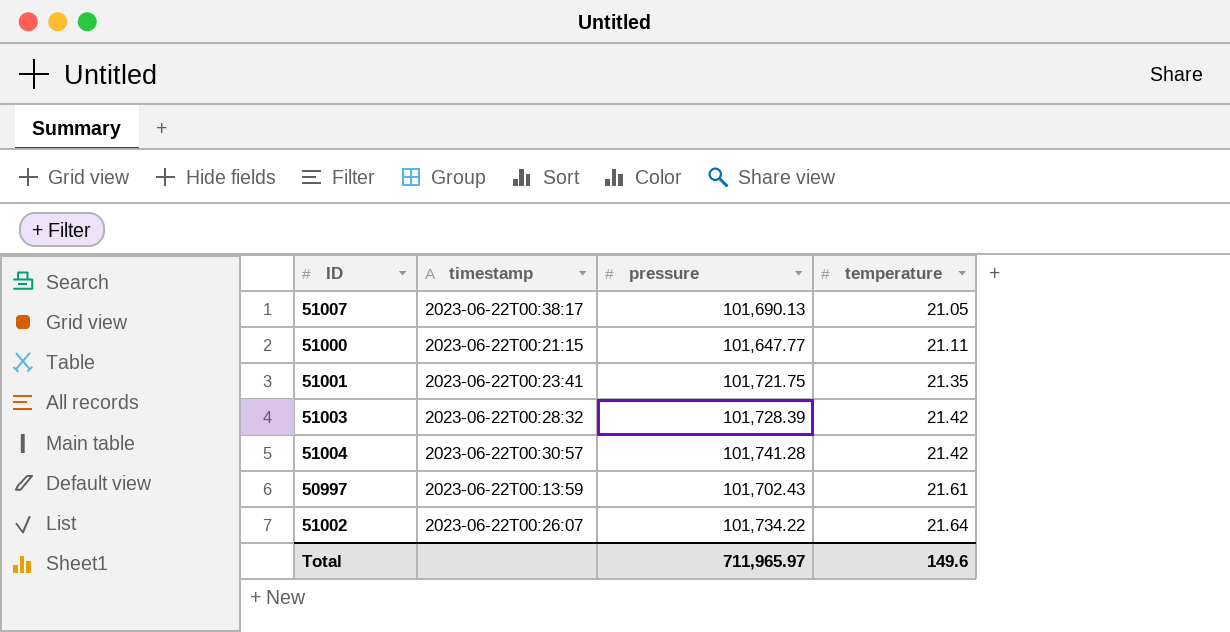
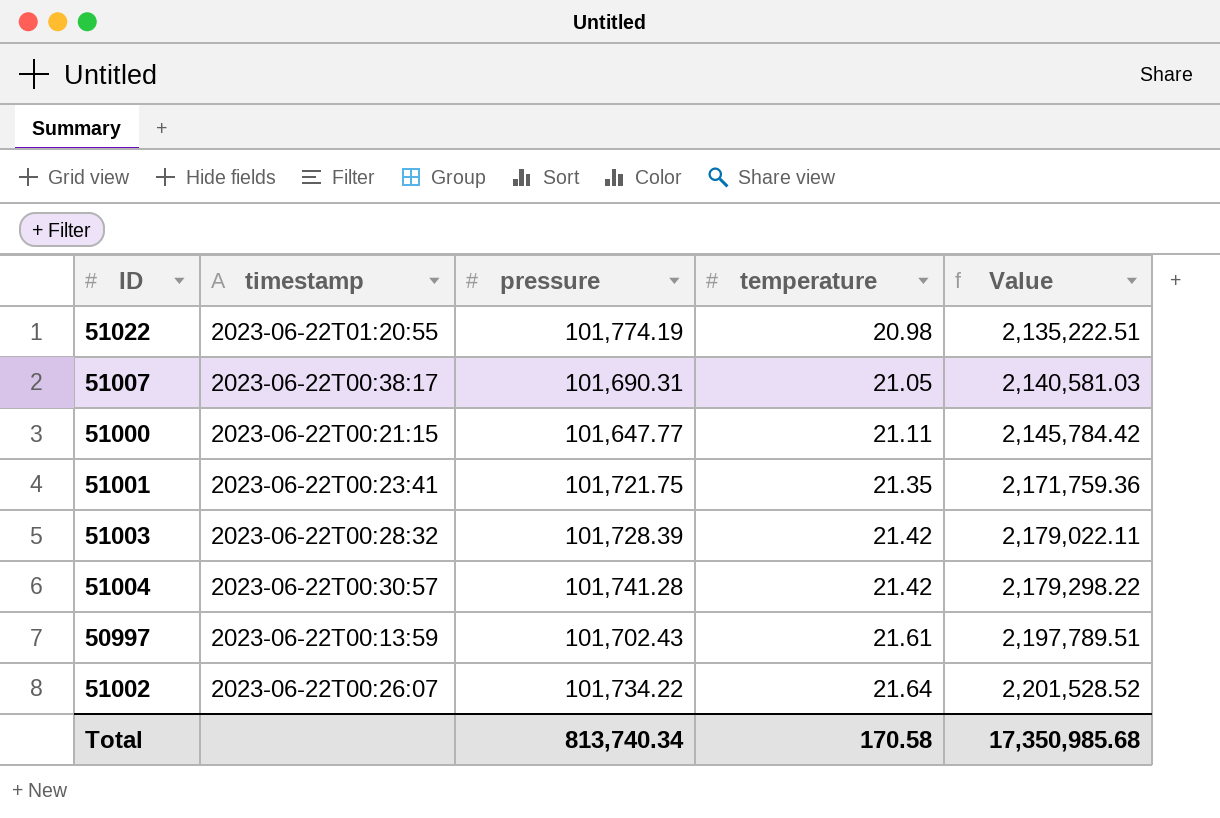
column Value | formula: none -> [pressure] * [temperature]
row 51022: none -> 2023-06-22T01:20:55 | 101,774.19 | 20.98 | 2,135,222.51
51007 | pressure: 101,690.13 -> 101,690.31
Total | pressure: 711,965.97 -> 813,740.34
Total | temperature: 149.6 -> 170.58

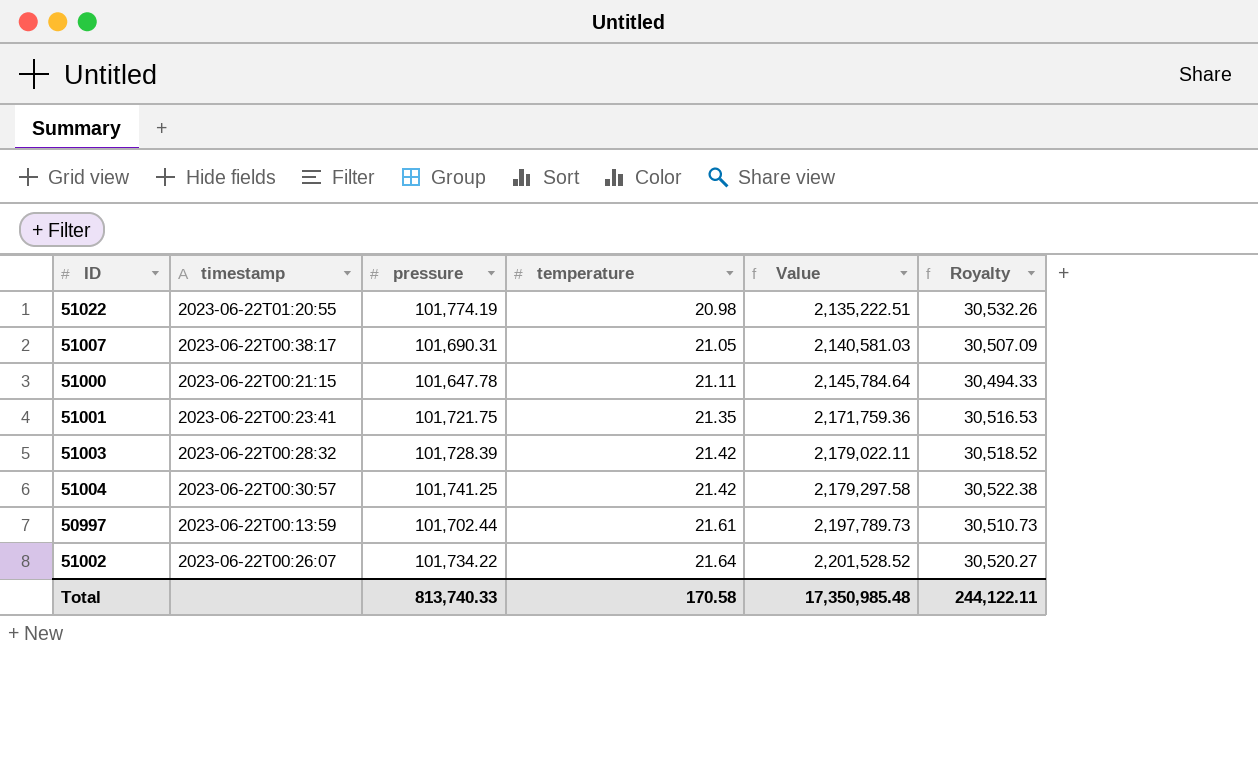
column Royalty | formula: none -> [pressure] * 0.3
51000 | pressure: 101,647.77 -> 101,647.78
51000 | Value: 2,145,784.42 -> 2,145,784.64
51004 | pressure: 101,741.28 -> 101,741.25
51004 | Value: 2,179,298.22 -> 2,179,297.58
50997 | pressure: 101,702.43 -> 101,702.44
50997 | Value: 2,197,789.51 -> 2,197,789.73
Total | pressure: 813,740.34 -> 813,740.33
Total | Value: 17,350,985.68 -> 17,350,985.48

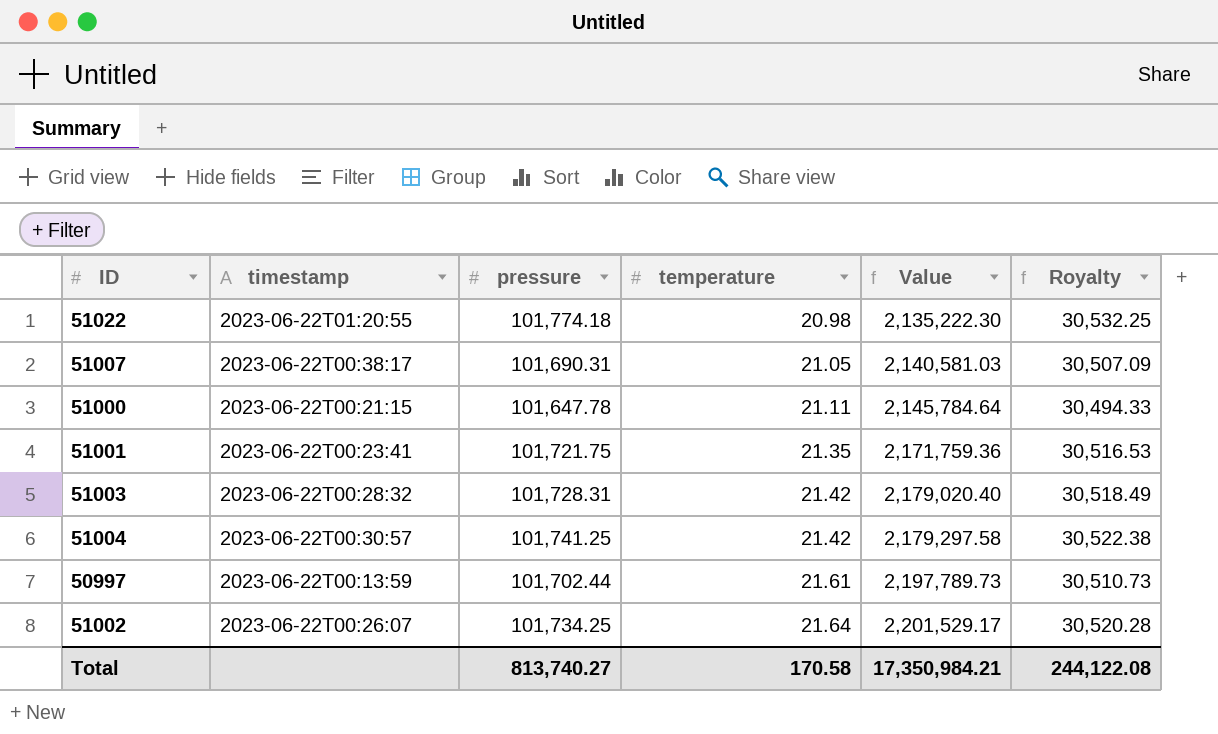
51022 | pressure: 101,774.19 -> 101,774.18
51022 | Value: 2,135,222.51 -> 2,135,222.30
51022 | Royalty: 30,532.26 -> 30,532.25
51003 | pressure: 101,728.39 -> 101,728.31
51003 | Value: 2,179,022.11 -> 2,179,020.40
51003 | Royalty: 30,518.52 -> 30,518.49
51002 | pressure: 101,734.22 -> 101,734.25
51002 | Value: 2,201,528.52 -> 2,201,529.17
51002 | Royalty: 30,520.27 -> 30,520.28
Total | pressure: 813,740.33 -> 813,740.27
Total | Value: 17,350,985.48 -> 17,350,984.21
Total | Royalty: 244,122.11 -> 244,122.08

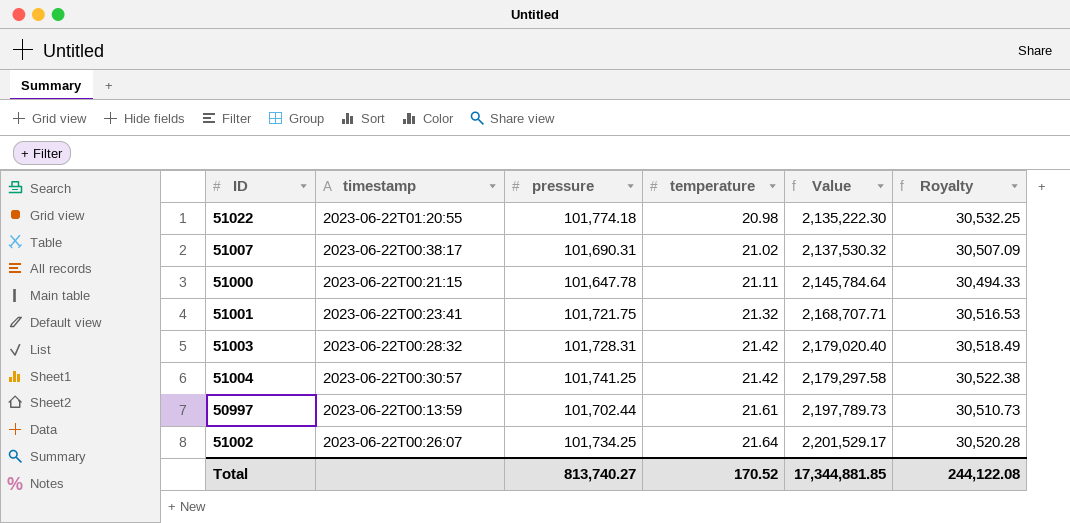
51007 | temperature: 21.05 -> 21.02
51007 | Value: 2,140,581.03 -> 2,137,530.32
51001 | temperature: 21.35 -> 21.32
51001 | Value: 2,171,759.36 -> 2,168,707.71
Total | temperature: 170.58 -> 170.52
Total | Value: 17,350,984.21 -> 17,344,881.85

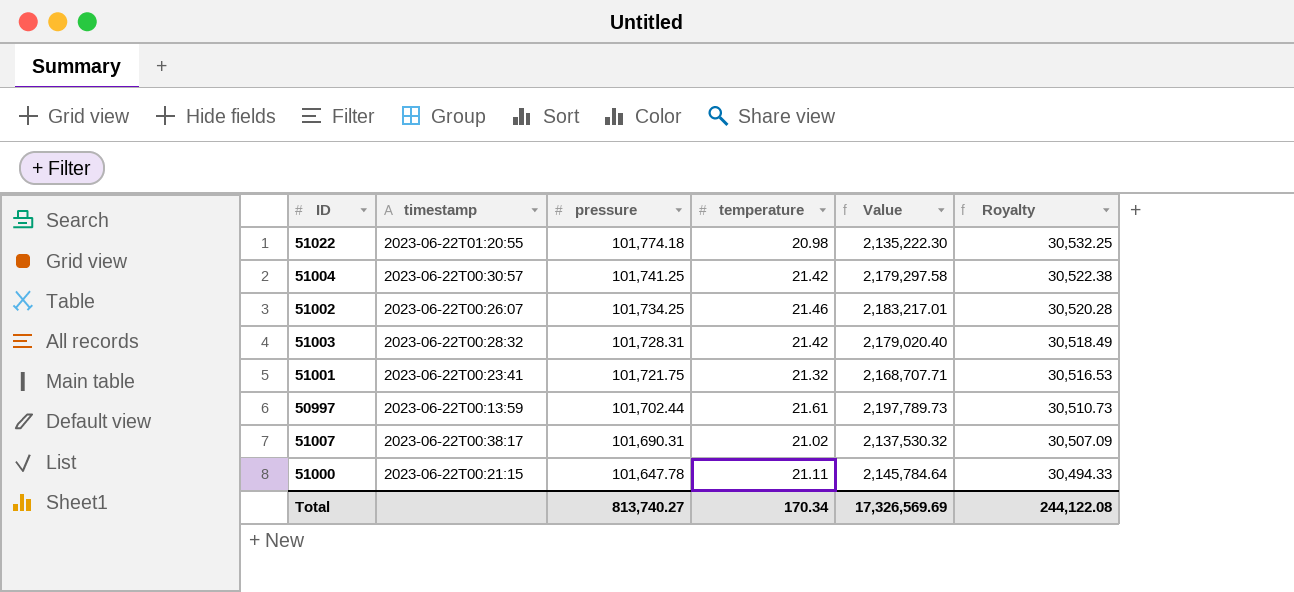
row order: temperature ascending -> pressure descending
51002 | temperature: 21.64 -> 21.46
51002 | Value: 2,201,529.17 -> 2,183,217.01
Total | temperature: 170.52 -> 170.34
Total | Value: 17,344,881.85 -> 17,326,569.69

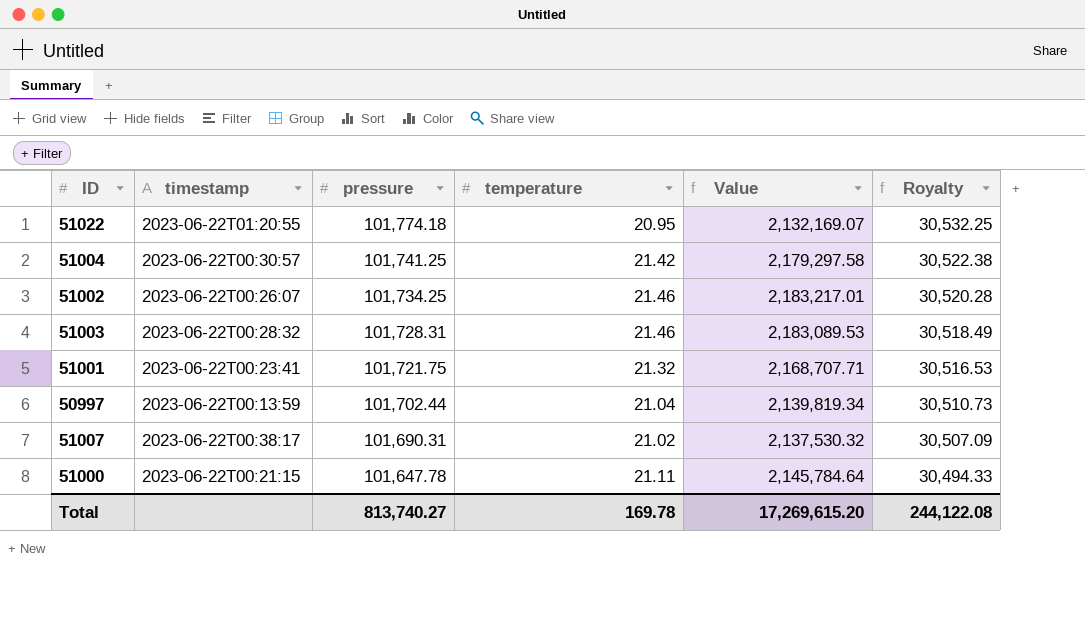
51022 | temperature: 20.98 -> 20.95
51022 | Value: 2,135,222.30 -> 2,132,169.07
51003 | temperature: 21.42 -> 21.46
51003 | Value: 2,179,020.40 -> 2,183,089.53
50997 | temperature: 21.61 -> 21.04
50997 | Value: 2,197,789.73 -> 2,139,819.34
Total | temperature: 170.34 -> 169.78
Total | Value: 17,326,569.69 -> 17,269,615.20

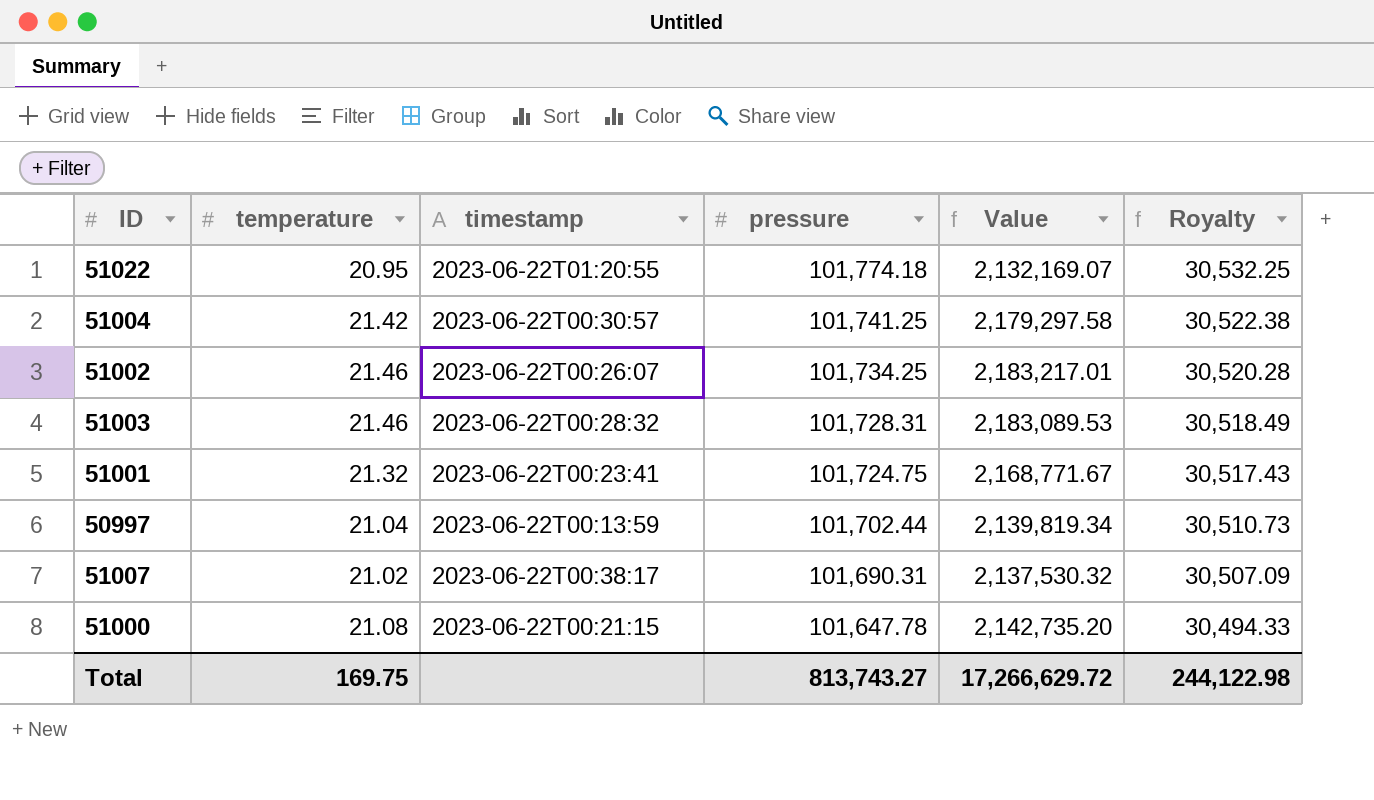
column temperature | position: 4 -> 2
51001 | pressure: 101,721.75 -> 101,724.75
51001 | Value: 2,168,707.71 -> 2,168,771.67
51001 | Royalty: 30,516.53 -> 30,517.43
51000 | temperature: 21.11 -> 21.08
51000 | Value: 2,145,784.64 -> 2,142,735.20
Total | temperature: 169.78 -> 169.75
Total | pressure: 813,740.27 -> 813,743.27
Total | Value: 17,269,615.20 -> 17,266,629.72
Total | Royalty: 244,122.08 -> 244,122.98

